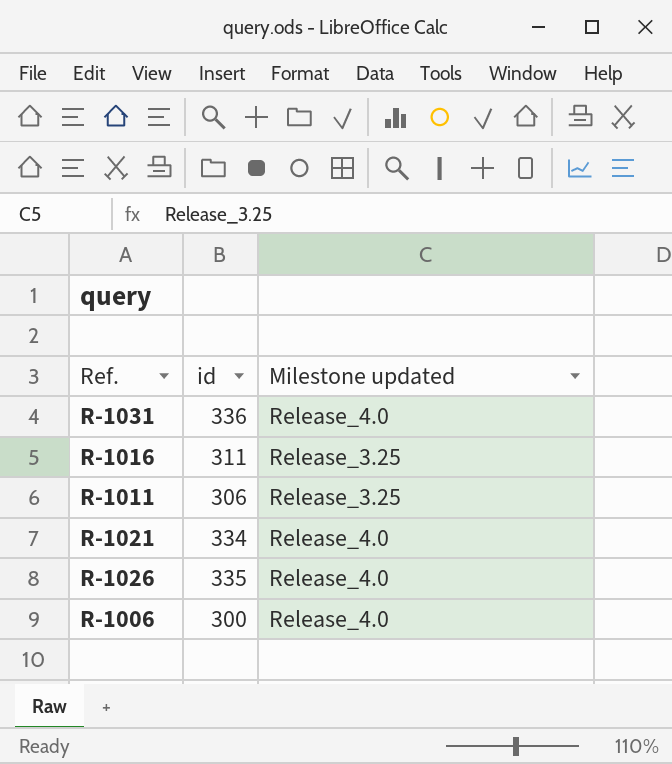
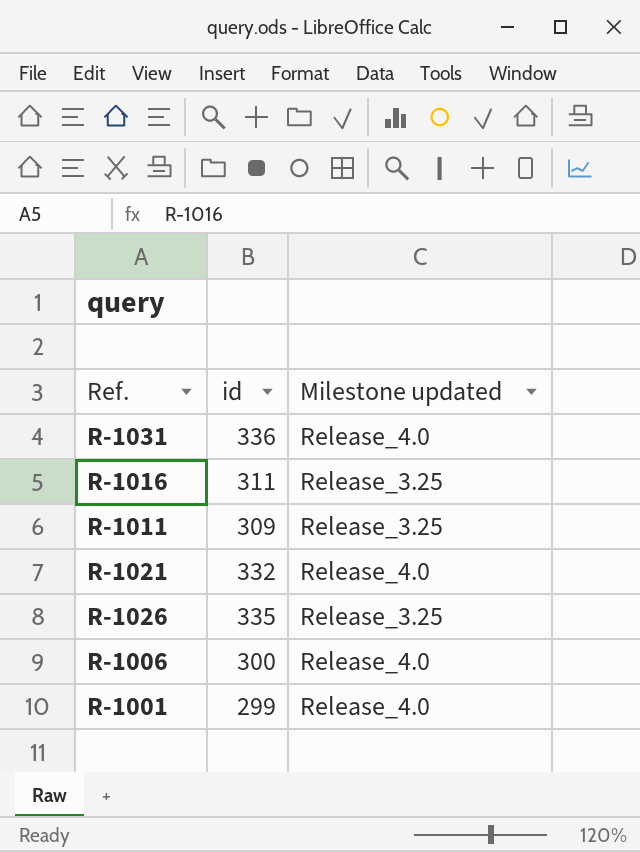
R-1011 | id: 306 -> 309
R-1021 | id: 334 -> 332
R-1026 | Milestone updated: Release_4.0 -> Release_3.25
row R-1001: none -> 299 | Release_4.0

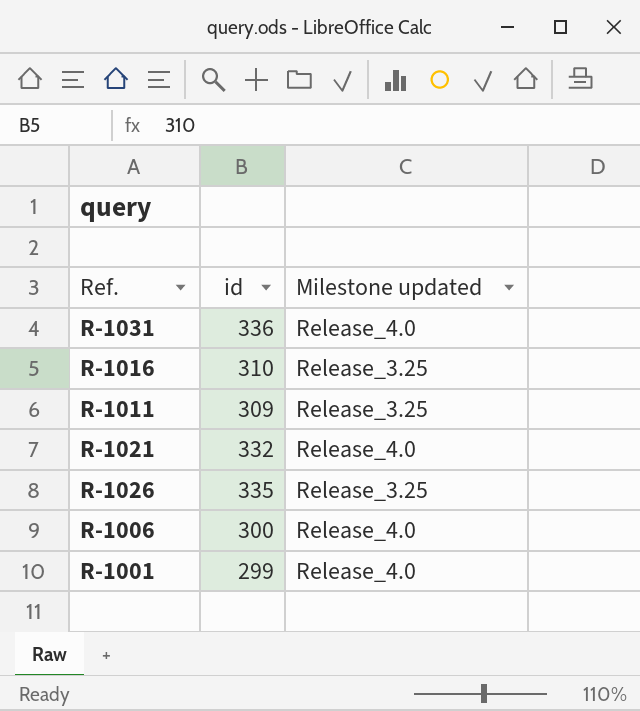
R-1016 | id: 311 -> 310

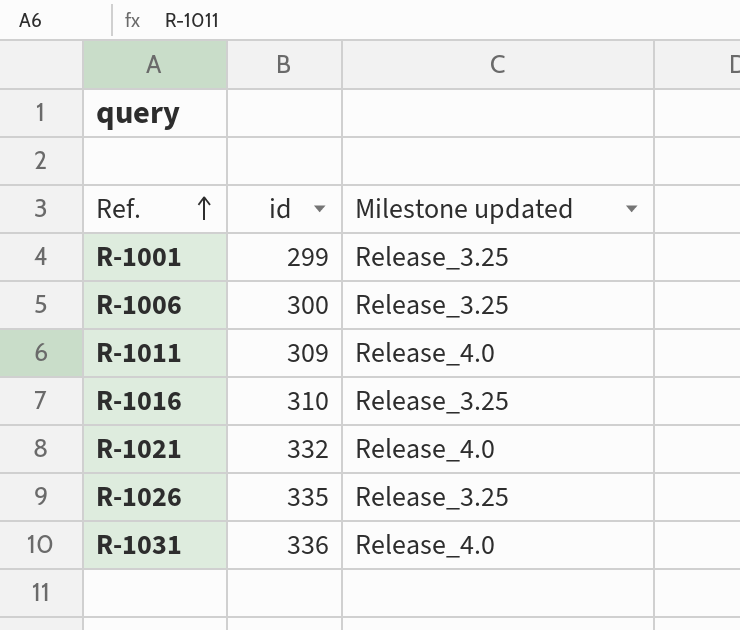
row order: none -> Ref. ascending
R-1001 | Milestone updated: Release_4.0 -> Release_3.25
R-1006 | Milestone updated: Release_4.0 -> Release_3.25
R-1011 | Milestone updated: Release_3.25 -> Release_4.0

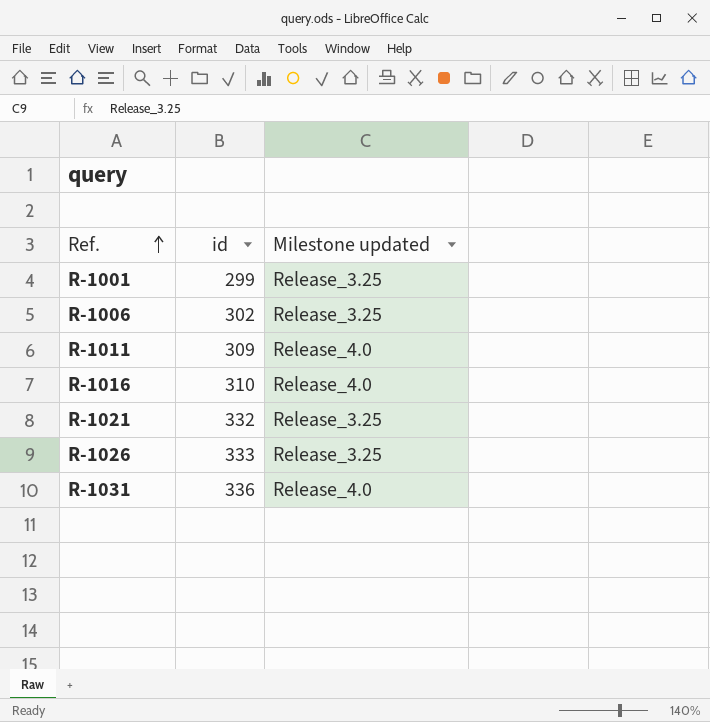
R-1006 | id: 300 -> 302
R-1016 | Milestone updated: Release_3.25 -> Release_4.0
R-1021 | Milestone updated: Release_4.0 -> Release_3.25
R-1026 | id: 335 -> 333

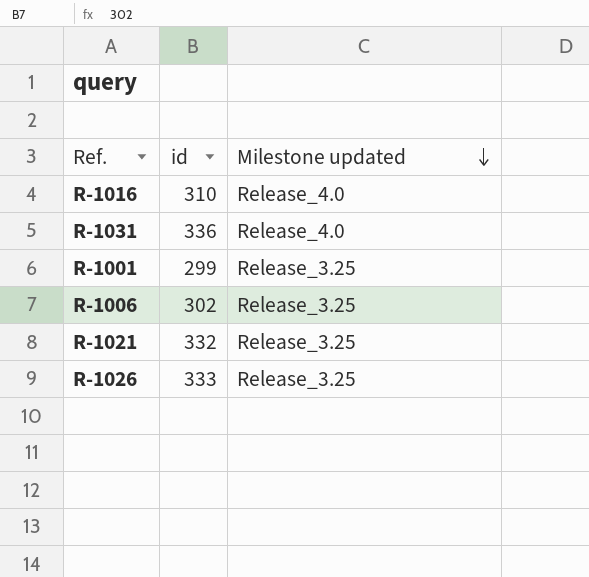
row order: Ref. ascending -> Milestone updated descending
row R-1011: 309 | Release_4.0 -> none

